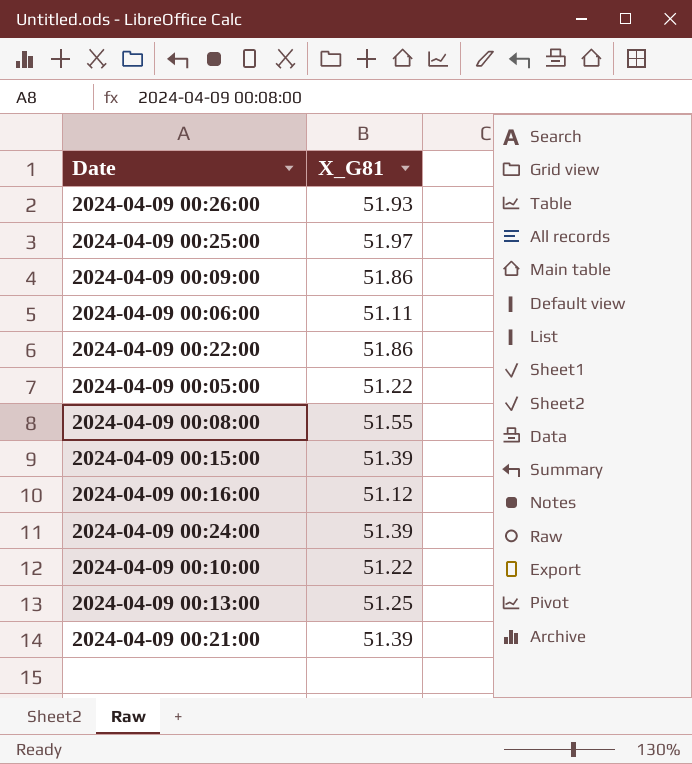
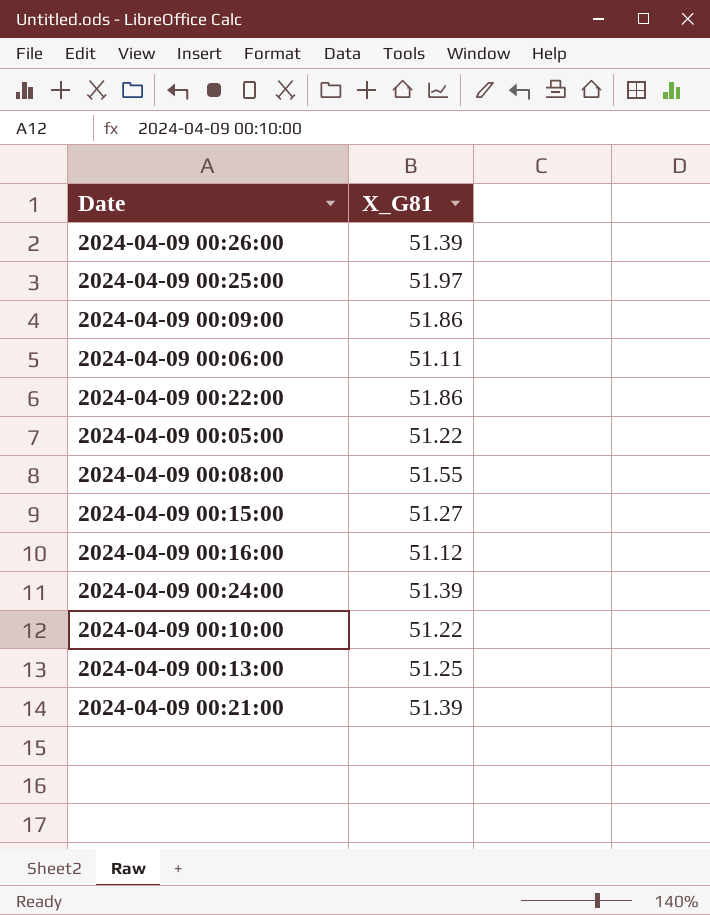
2024-04-09 00:26:00 | X_G81: 51.93 -> 51.39
2024-04-09 00:15:00 | X_G81: 51.39 -> 51.27

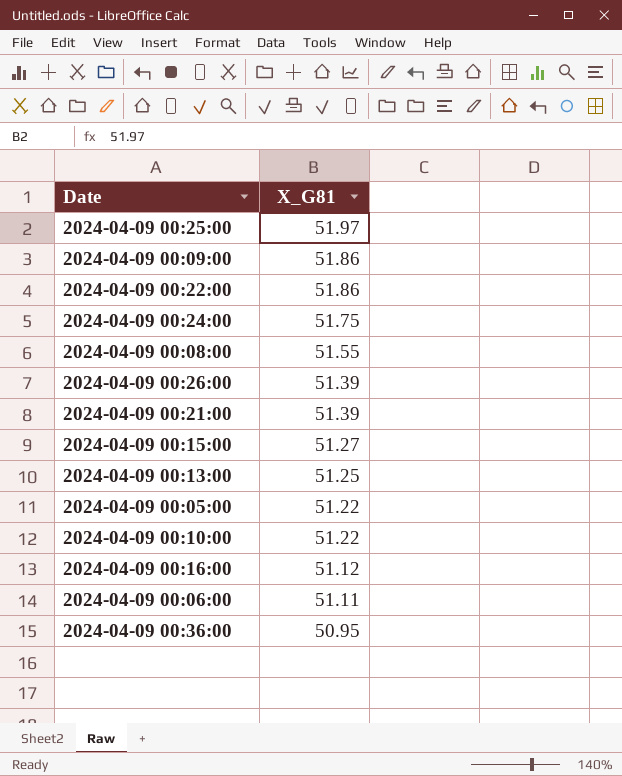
row order: none -> X_G81 descending
2024-04-09 00:24:00 | X_G81: 51.39 -> 51.75
row 2024-04-09 00:36:00: none -> 50.95

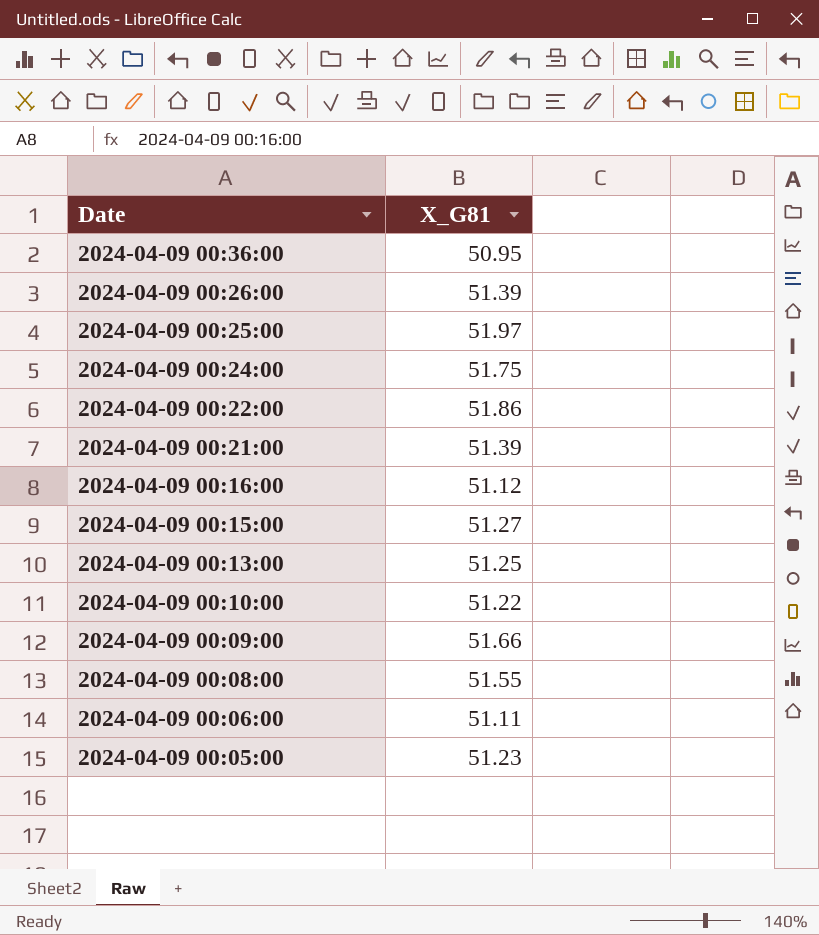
row order: X_G81 descending -> Date descending
2024-04-09 00:09:00 | X_G81: 51.86 -> 51.66
2024-04-09 00:05:00 | X_G81: 51.22 -> 51.23

